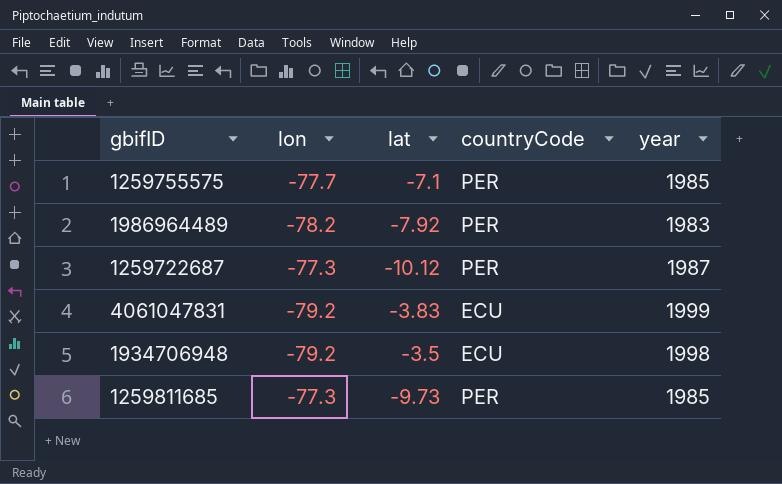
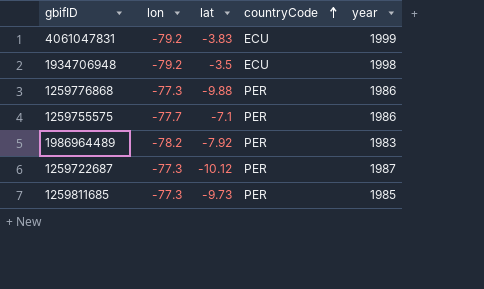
row order: none -> countryCode ascending
row 1259776868: none -> -77.3 | -9.88 | PER | 1986
1259755575 | year: 1985 -> 1986

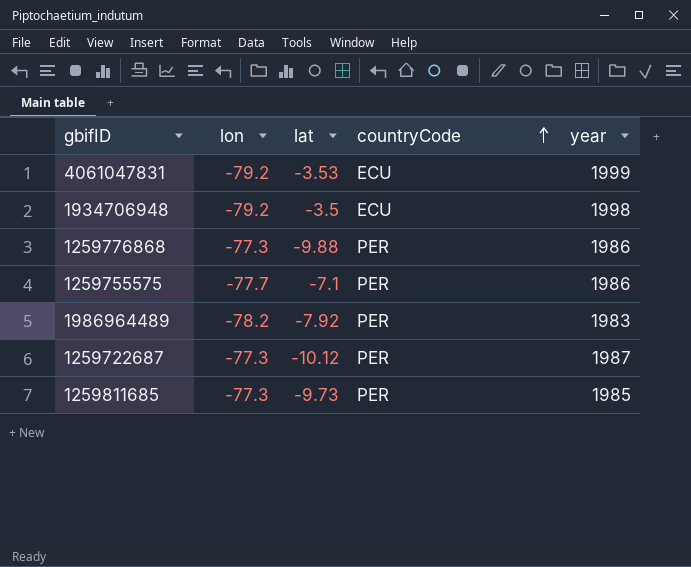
4061047831 | lat: -3.83 -> -3.53

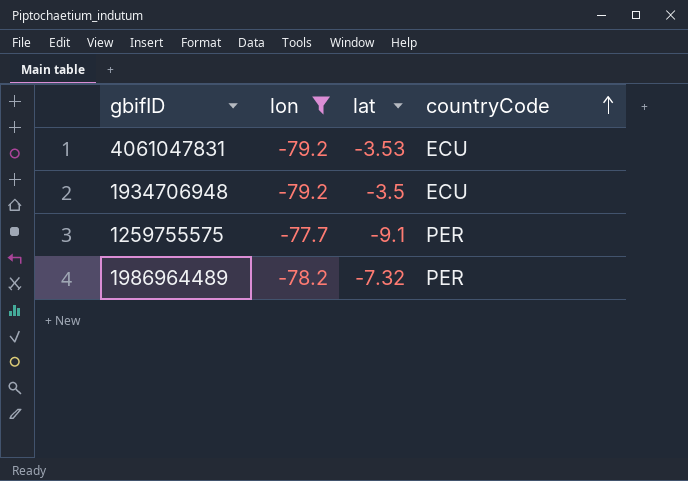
filter: none -> lon != -77.3
column year | position: 5 -> none
1259755575 | lat: -7.1 -> -9.1
1986964489 | lat: -7.92 -> -7.32

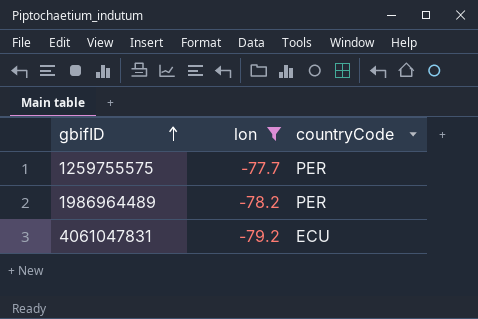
row order: countryCode ascending -> gbifID ascending
column lat | position: 3 -> none
row 1934706948: -79.2 | -3.5 | ECU -> none

